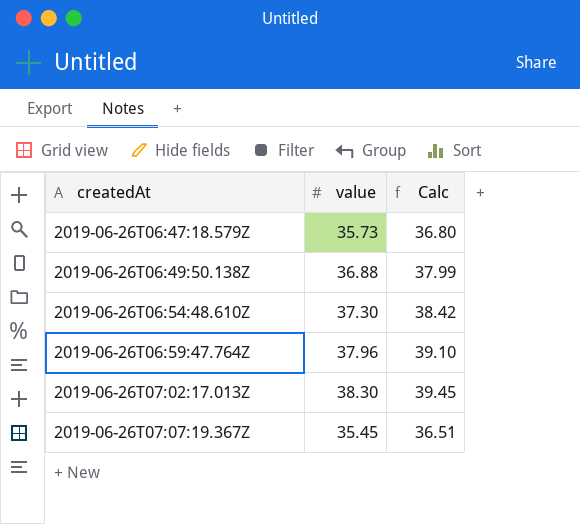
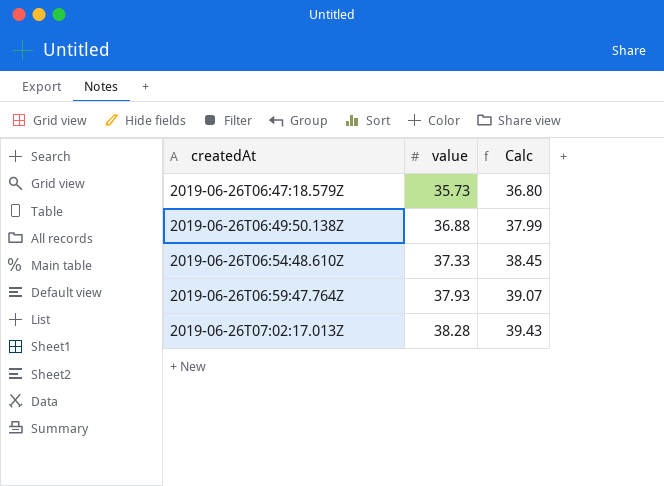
row 2019-06-26T07:07:19.367Z: 35.45 | 36.51 -> none
2019-06-26T06:54:48.610Z | value: 37.30 -> 37.33
2019-06-26T06:54:48.610Z | Calc: 38.42 -> 38.45
2019-06-26T06:59:47.764Z | value: 37.96 -> 37.93
2019-06-26T06:59:47.764Z | Calc: 39.10 -> 39.07
2019-06-26T07:02:17.013Z | value: 38.30 -> 38.28
2019-06-26T07:02:17.013Z | Calc: 39.45 -> 39.43

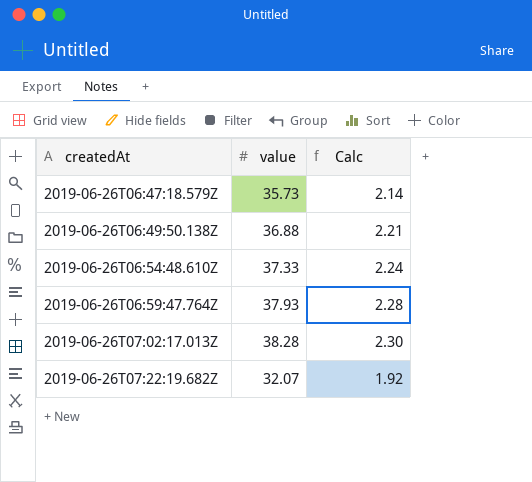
column Calc | formula: [value] * 1.03 -> [value] * 0.06
row 2019-06-26T07:22:19.682Z: none -> 32.07 | 1.92

